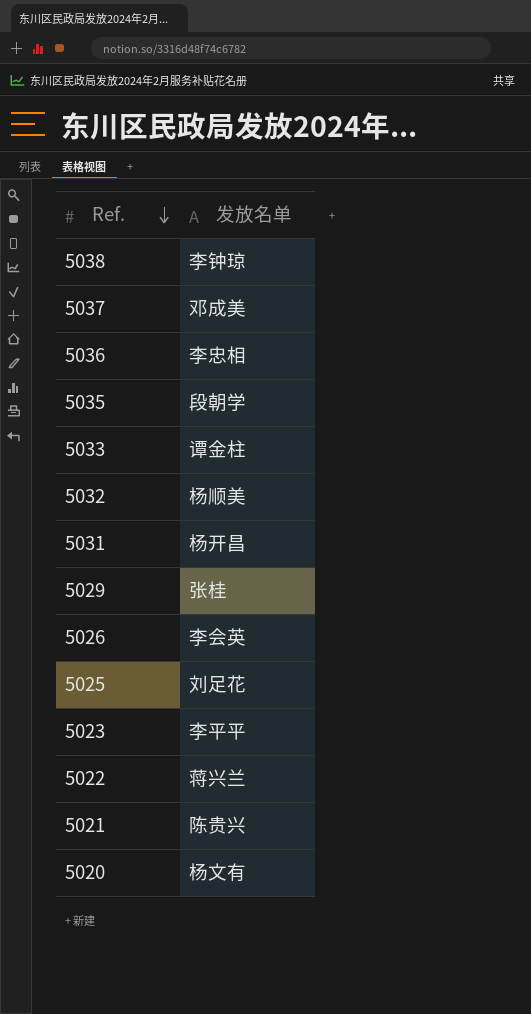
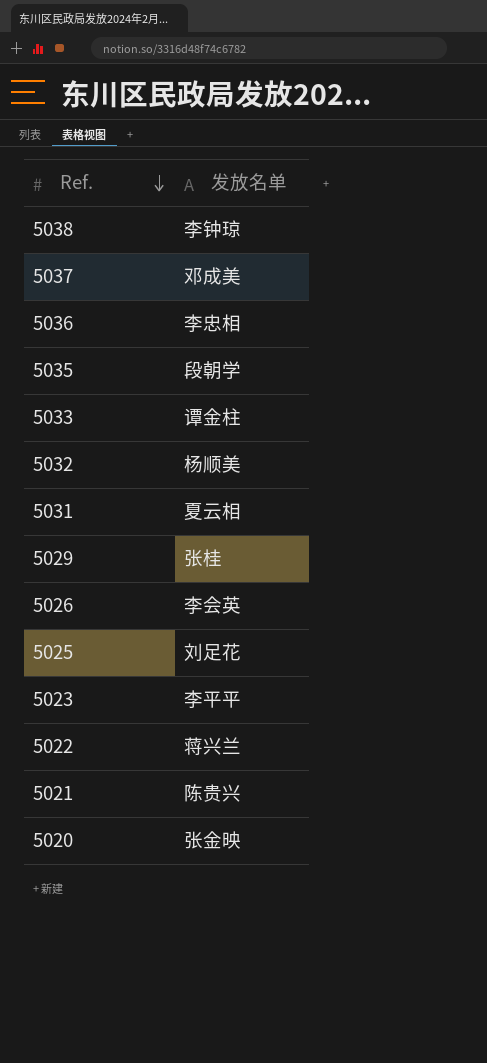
5031 | 发放名单: 杨开昌 -> 夏云相
5020 | 发放名单: 杨文有 -> 张金映

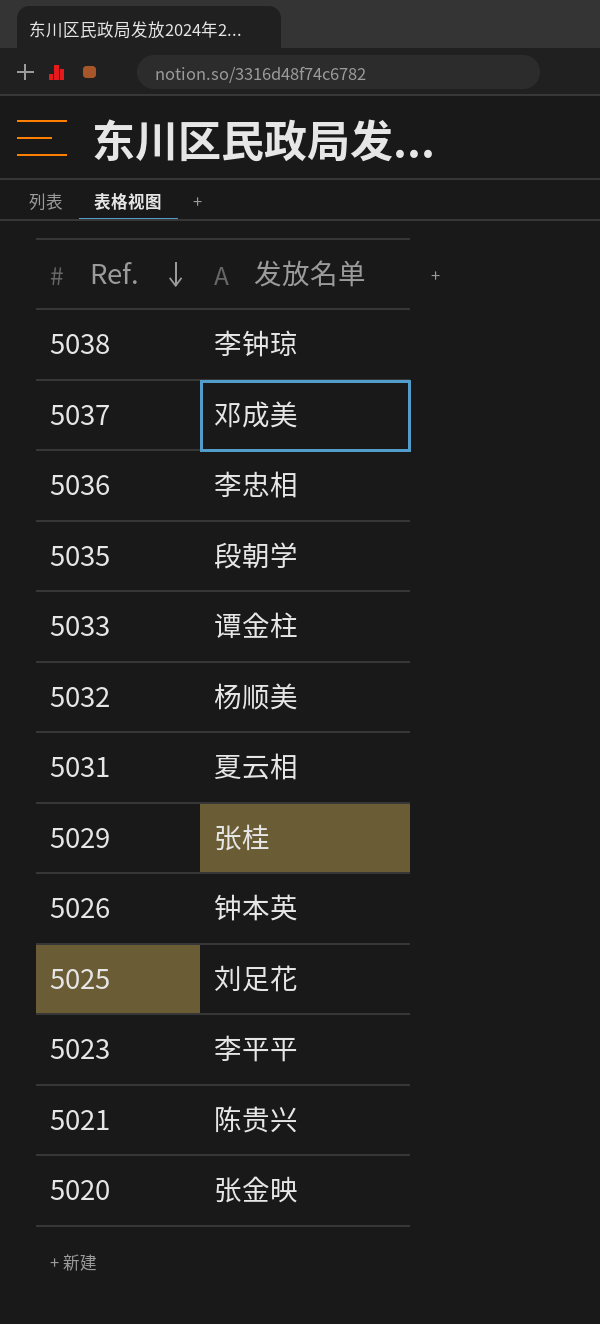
row 5022: 蒋兴兰 -> none
5026 | 发放名单: 李会英 -> 钟本英

